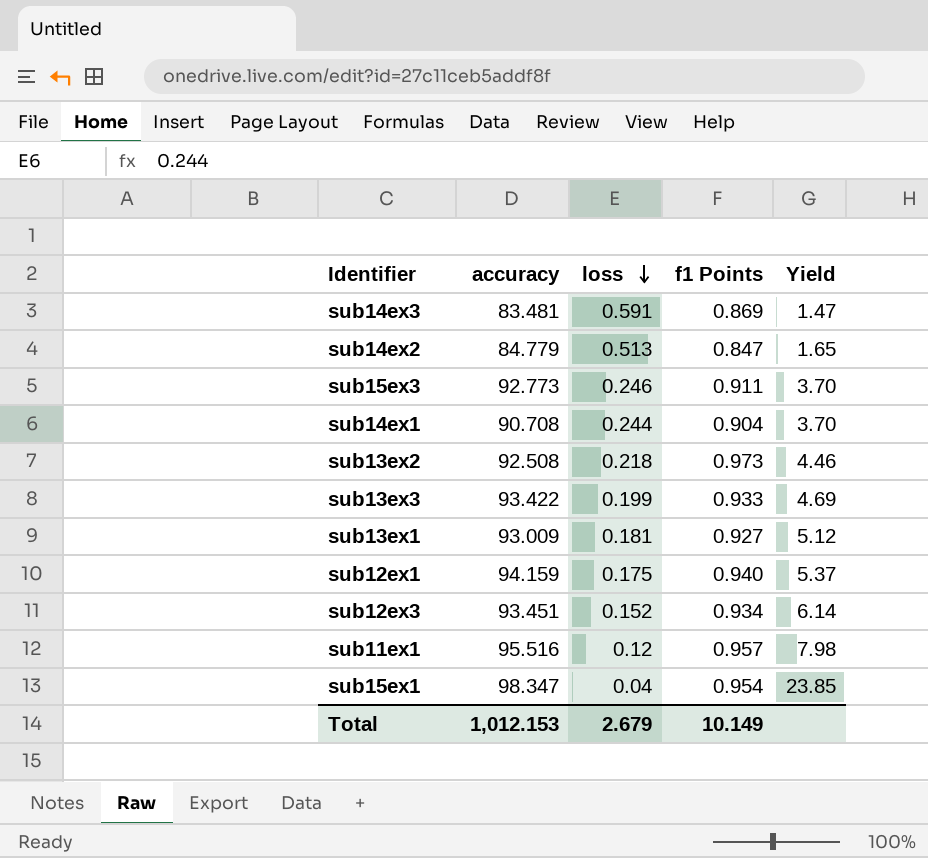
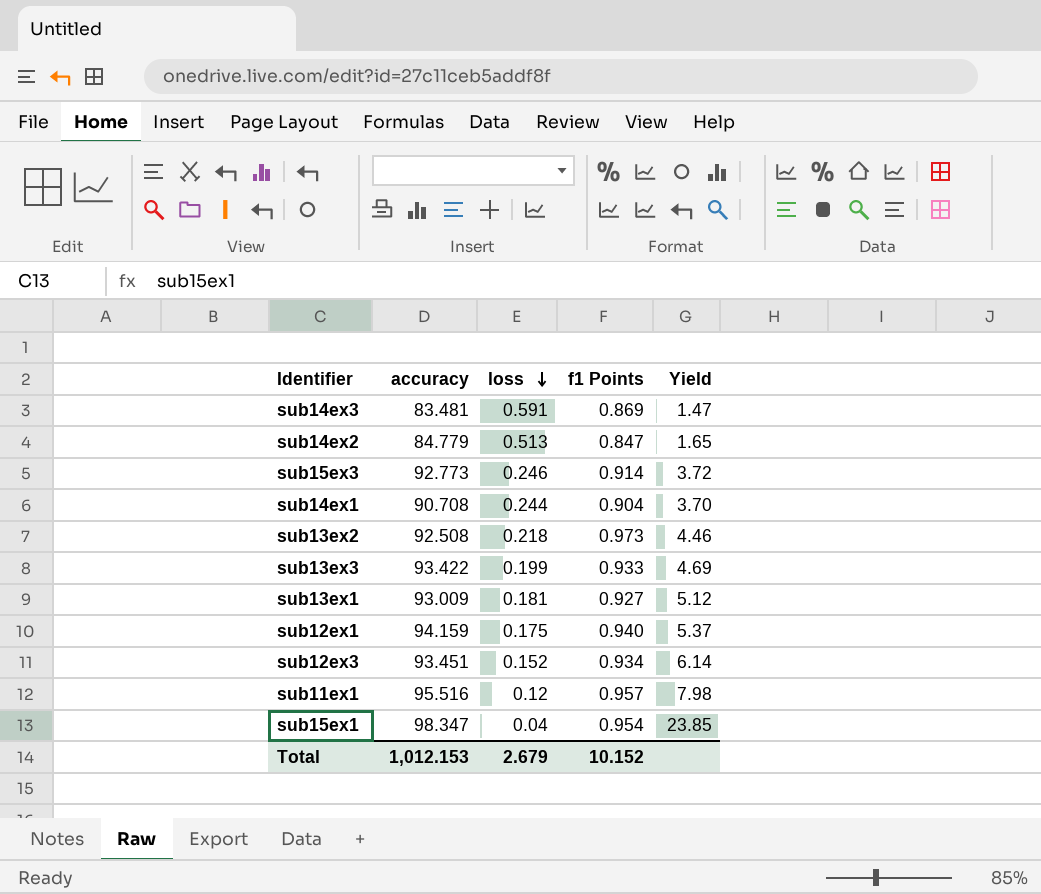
sub15ex3 | f1 Points: 0.911 -> 0.914
sub15ex3 | Yield: 3.70 -> 3.72
Total | f1 Points: 10.149 -> 10.152

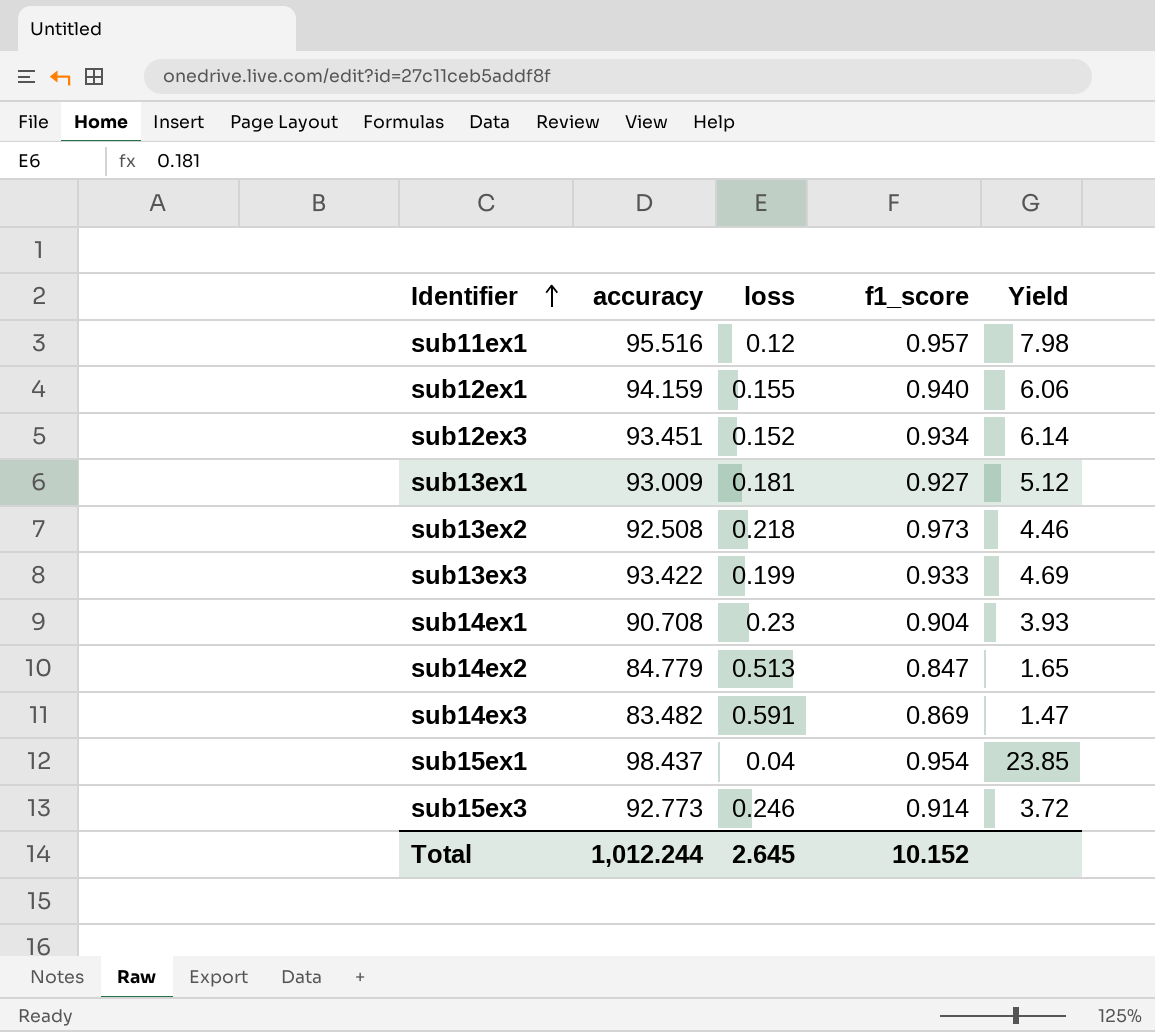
row order: loss descending -> Identifier ascending
column name: f1 Points -> f1_score
sub12ex1 | loss: 0.175 -> 0.155
sub12ex1 | Yield: 5.37 -> 6.06
sub14ex1 | loss: 0.244 -> 0.23
sub14ex1 | Yield: 3.70 -> 3.93
sub14ex3 | accuracy: 83.481 -> 83.482
sub15ex1 | accuracy: 98.347 -> 98.437
Total | accuracy: 1,012.153 -> 1,012.244
Total | loss: 2.679 -> 2.645

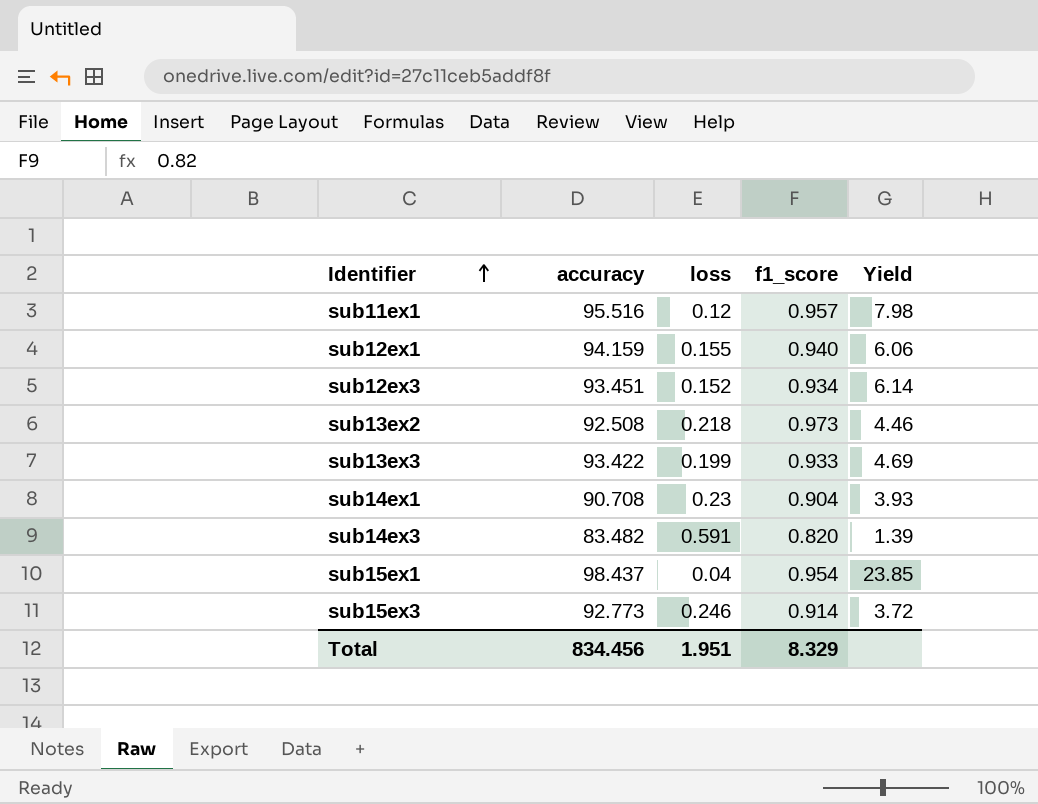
row sub13ex1: 93.009 | 0.181 | 0.927 | 5.12 -> none
row sub14ex2: 84.779 | 0.513 | 0.847 | 1.65 -> none
sub14ex3 | f1_score: 0.869 -> 0.820
sub14ex3 | Yield: 1.47 -> 1.39
Total | accuracy: 1,012.244 -> 834.456
Total | loss: 2.645 -> 1.951
Total | f1_score: 10.152 -> 8.329

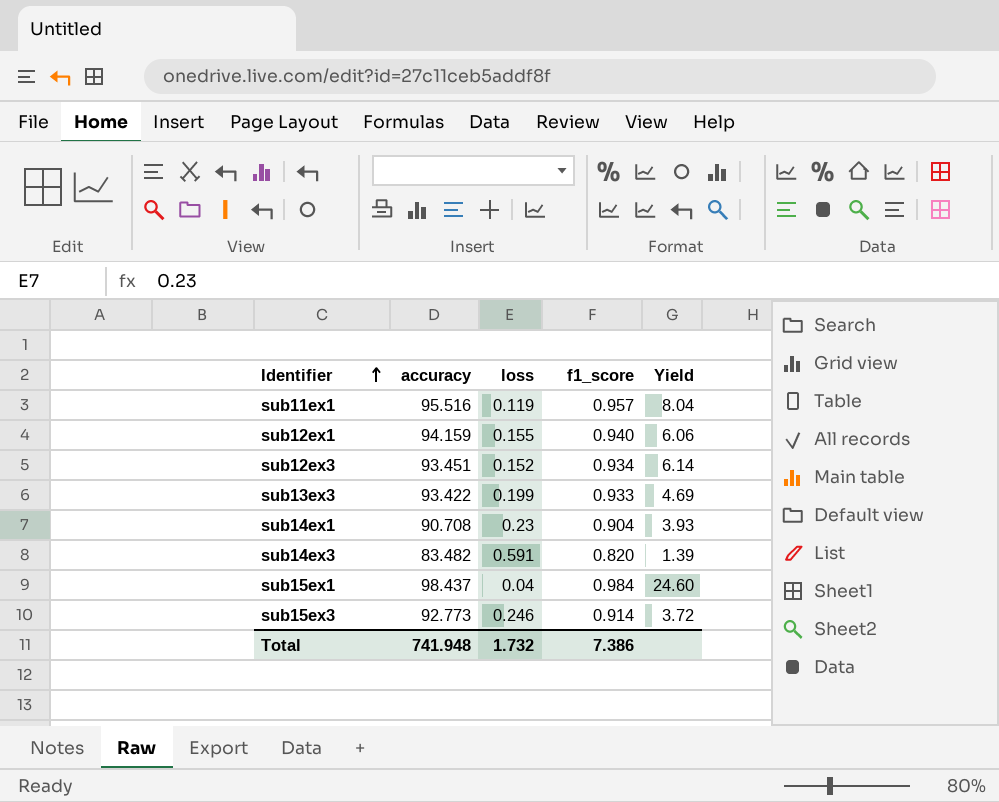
row sub13ex2: 92.508 | 0.218 | 0.973 | 4.46 -> none
sub11ex1 | loss: 0.12 -> 0.119
sub11ex1 | Yield: 7.98 -> 8.04
sub15ex1 | f1_score: 0.954 -> 0.984
sub15ex1 | Yield: 23.85 -> 24.60
Total | accuracy: 834.456 -> 741.948
Total | loss: 1.951 -> 1.732
Total | f1_score: 8.329 -> 7.386

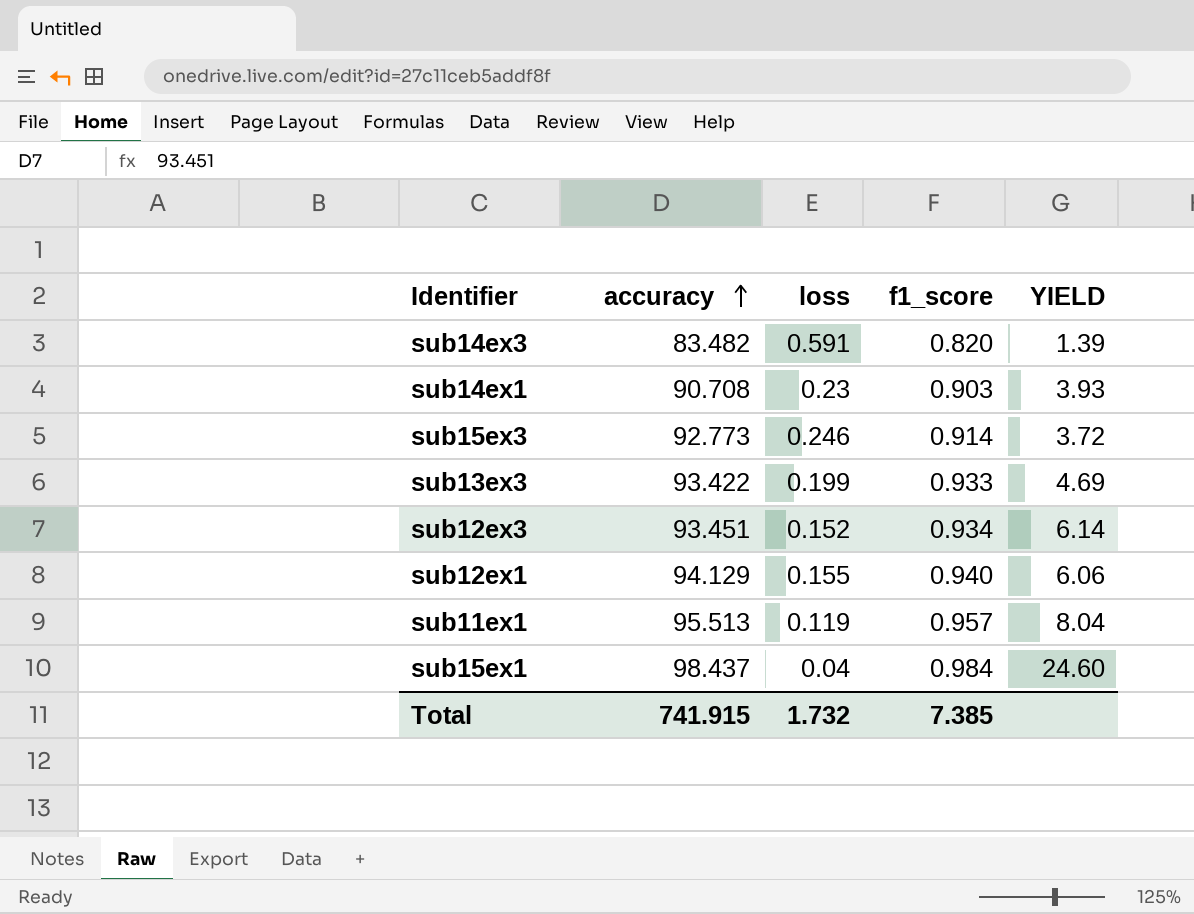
row order: Identifier ascending -> accuracy ascending
column name: Yield -> YIELD
sub14ex1 | f1_score: 0.904 -> 0.903
sub12ex1 | accuracy: 94.159 -> 94.129
sub11ex1 | accuracy: 95.516 -> 95.513
Total | accuracy: 741.948 -> 741.915
Total | f1_score: 7.386 -> 7.385

